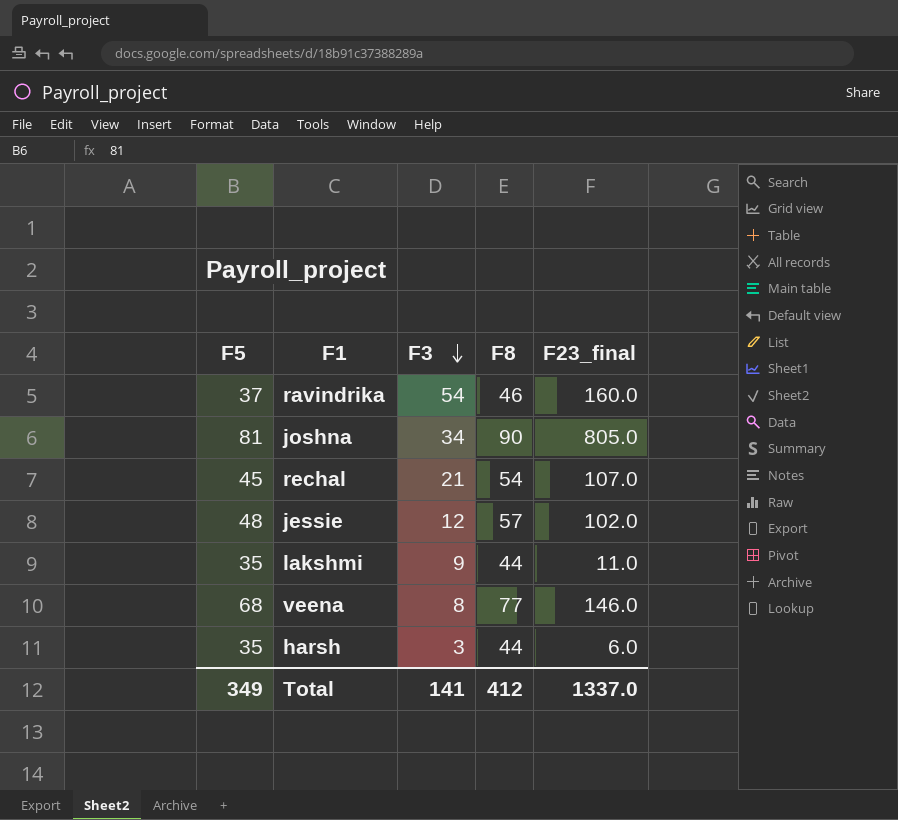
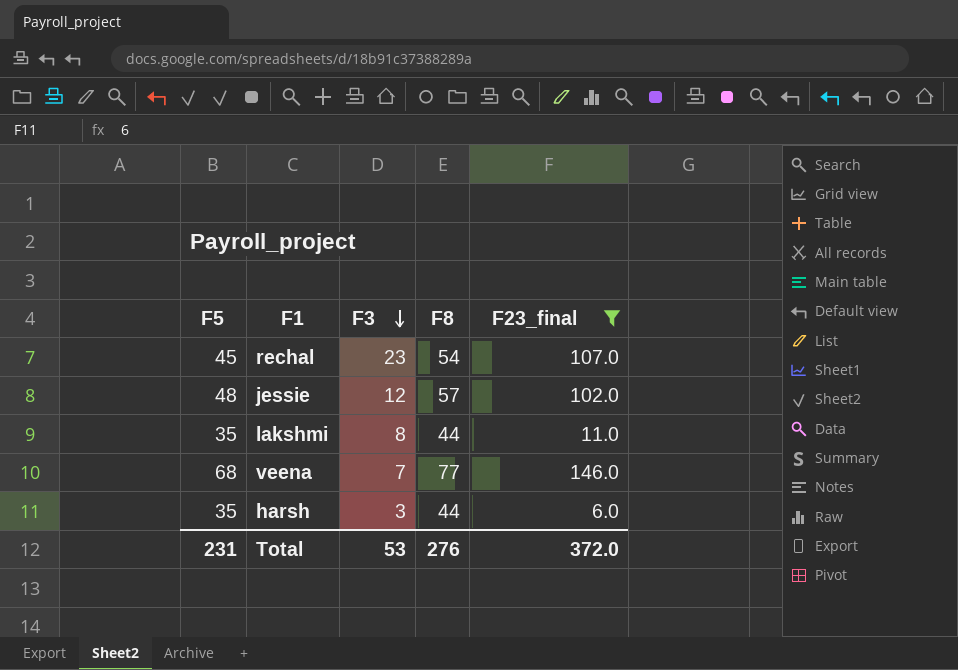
filter: none -> F23_final <= 146.0
rechal | F3: 21 -> 23
lakshmi | F3: 9 -> 8
veena | F3: 8 -> 7
Total | F5: 349 -> 231
Total | F3: 141 -> 53
Total | F8: 412 -> 276
Total | F23_final: 1337.0 -> 372.0

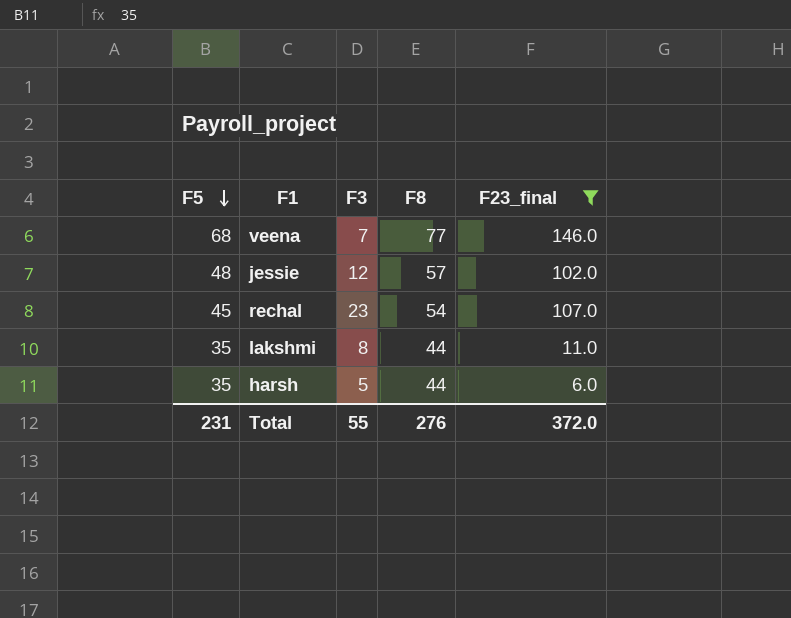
row order: F3 descending -> F5 descending
harsh | F3: 3 -> 5
Total | F3: 53 -> 55

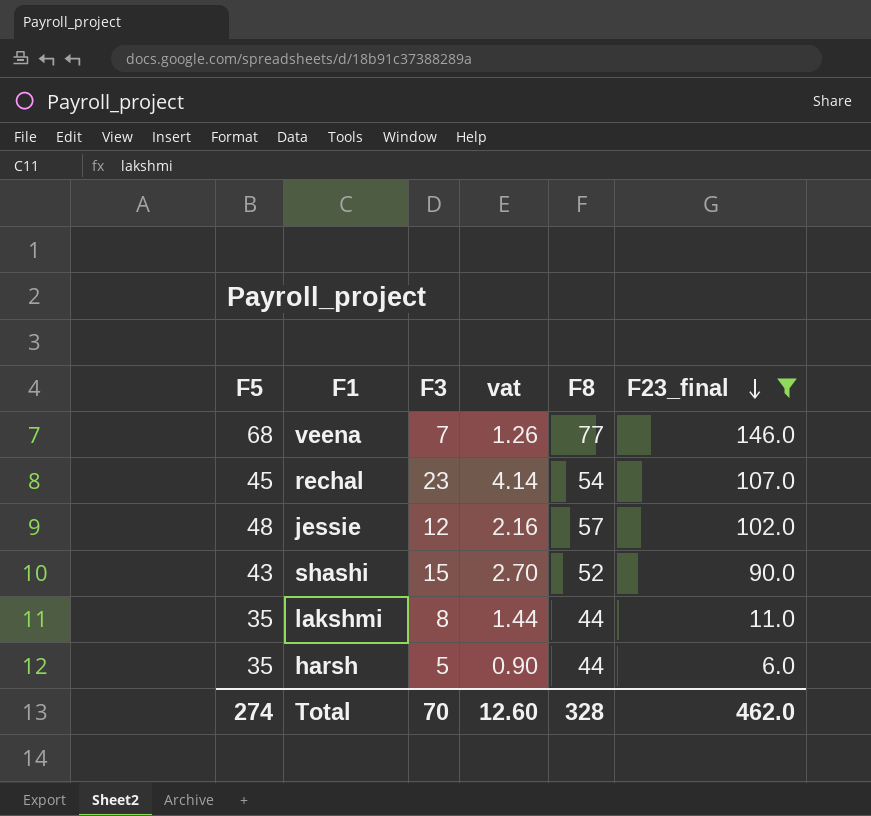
row order: F5 descending -> F23_final descending
column vat | formula: none -> [F3] * 0.18
row shashi: none -> 43 | 15 | 2.70 | 52 | 90.0
Total | F5: 231 -> 274
Total | F3: 55 -> 70
Total | F8: 276 -> 328
Total | F23_final: 372.0 -> 462.0

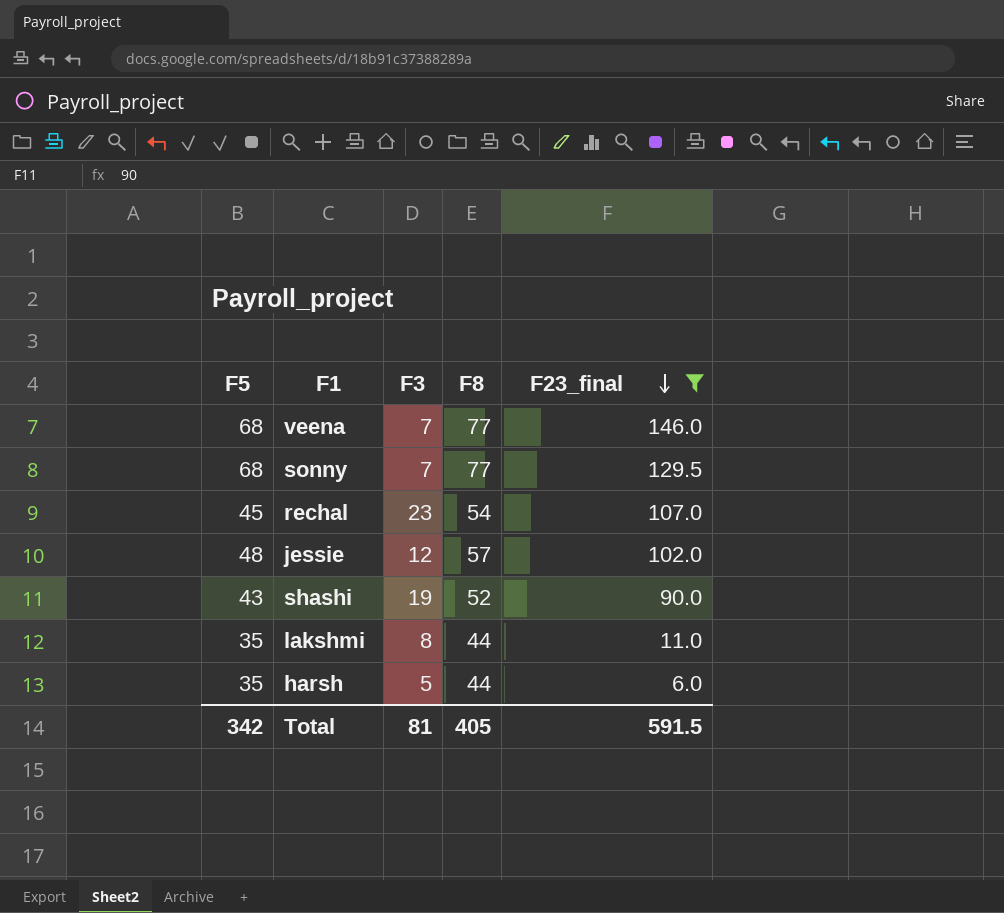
column vat | formula: [F3] * 0.18 -> none
row sonny: none -> 68 | 7 | 77 | 129.5
shashi | F3: 15 -> 19
Total | F5: 274 -> 342
Total | F3: 70 -> 81
Total | F8: 328 -> 405
Total | F23_final: 462.0 -> 591.5

